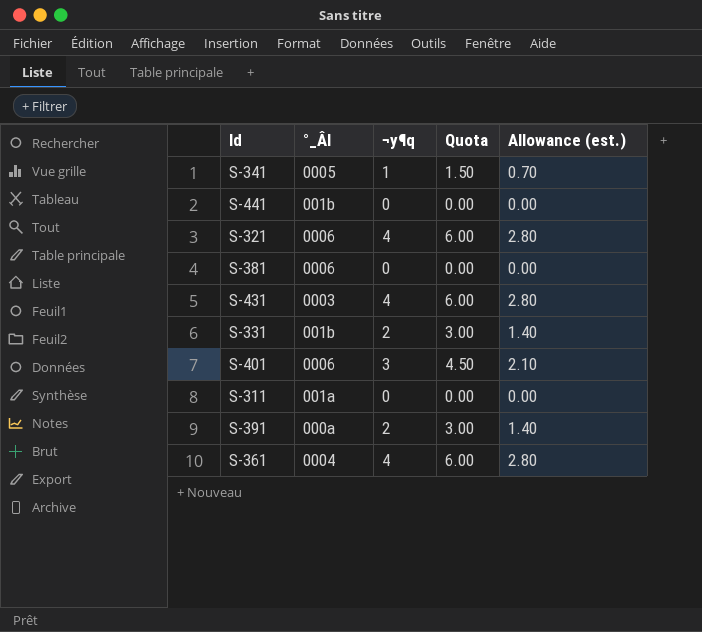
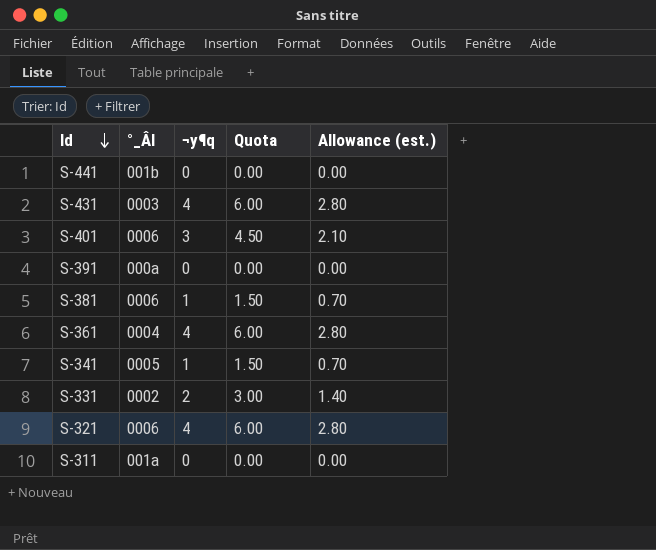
row order: none -> Id descending
S-391 | ¬y¶q: 2 -> 0
S-391 | Quota: 3.00 -> 0.00
S-391 | Allowance (est.): 1.40 -> 0.00
S-381 | ¬y¶q: 0 -> 1
S-381 | Quota: 0.00 -> 1.50
S-381 | Allowance (est.): 0.00 -> 0.70
S-331 | °_ÂI: 001b -> 0002

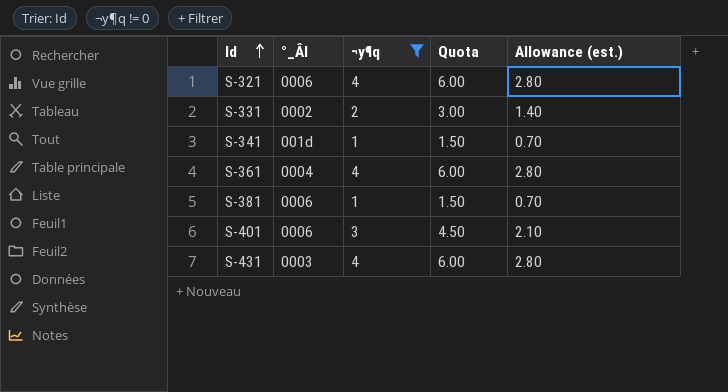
filter: none -> ¬y¶q != 0
row order: Id descending -> Id ascending
S-341 | °_ÂI: 0005 -> 001d

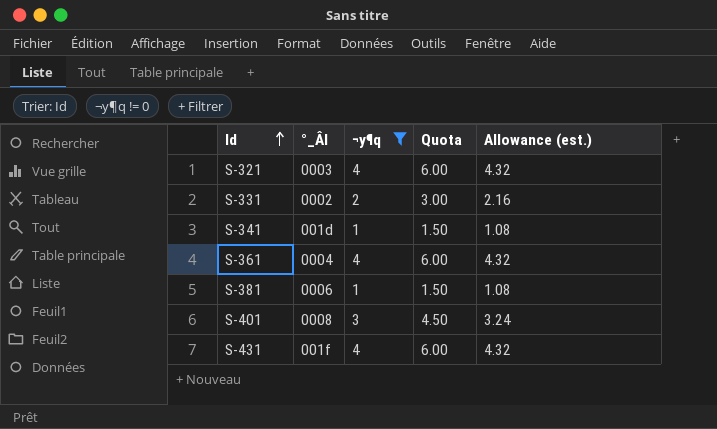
column Allowance (est.) | formula: [¬y¶q] * 0.7 -> [¬y¶q] * 1.08
S-321 | °_ÂI: 0006 -> 0003
S-401 | °_ÂI: 0006 -> 0008
S-431 | °_ÂI: 0003 -> 001f

